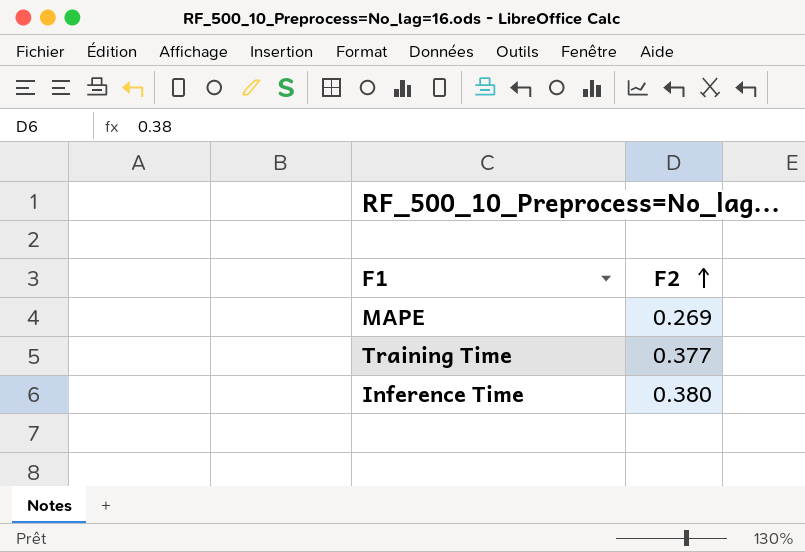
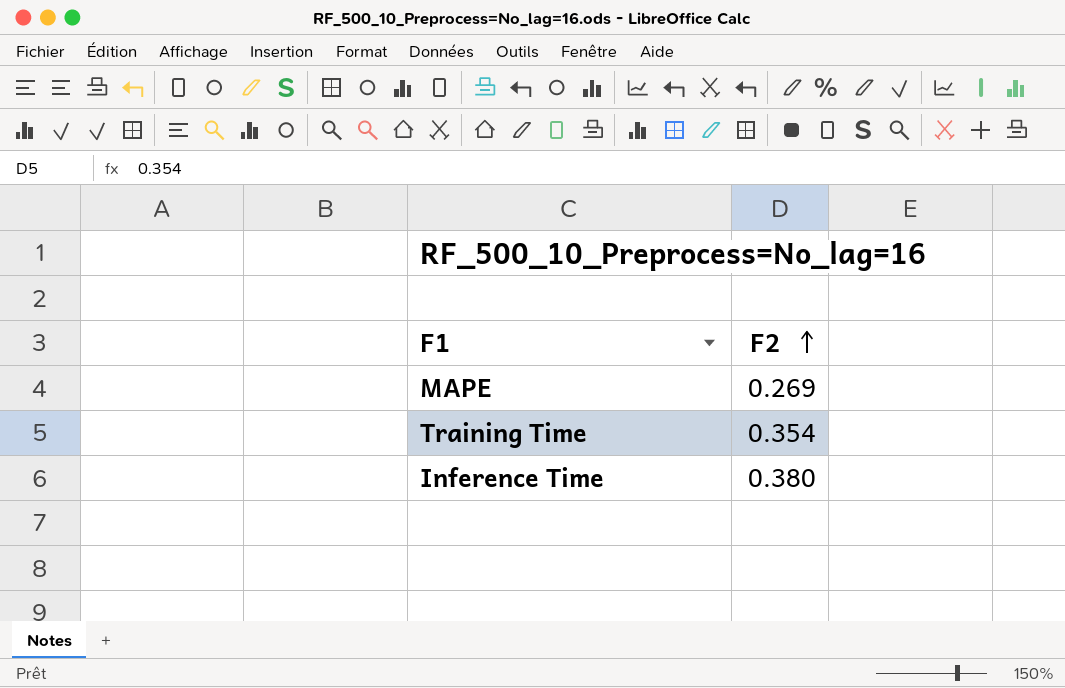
Training Time | F2: 0.377 -> 0.354

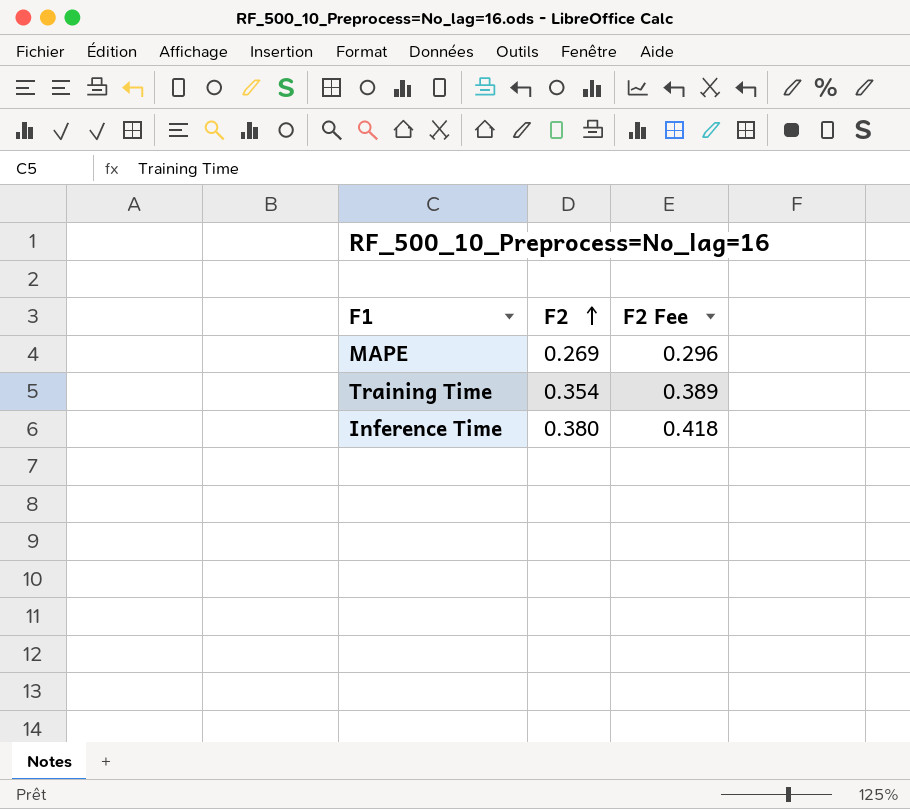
column F2 Fee | formula: none -> [F2] * 1.1

